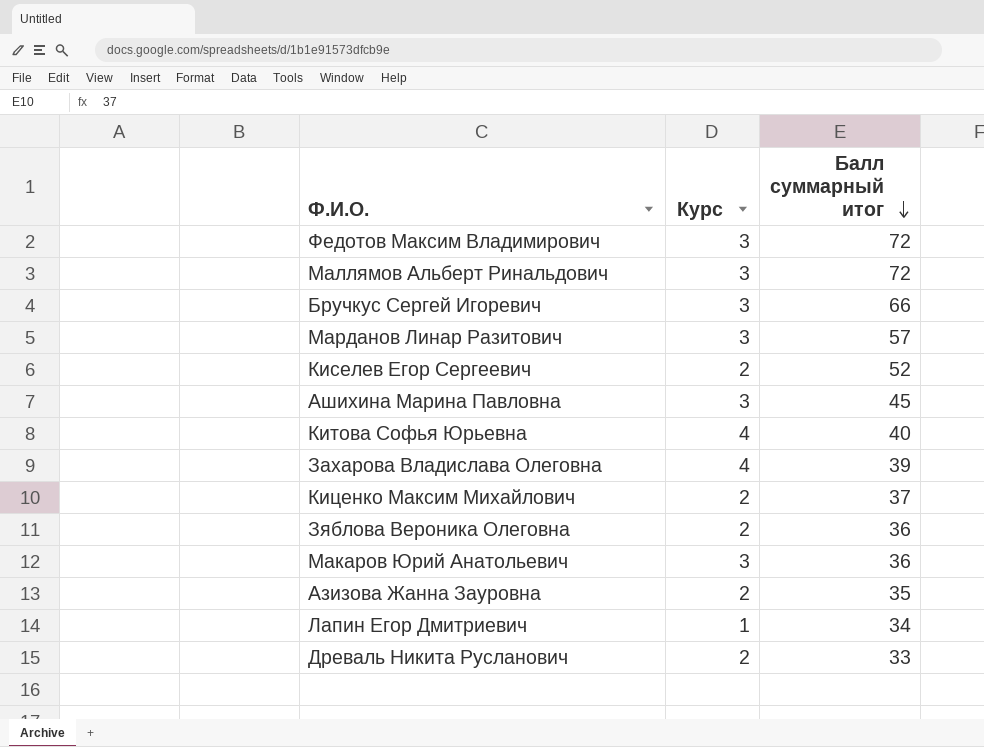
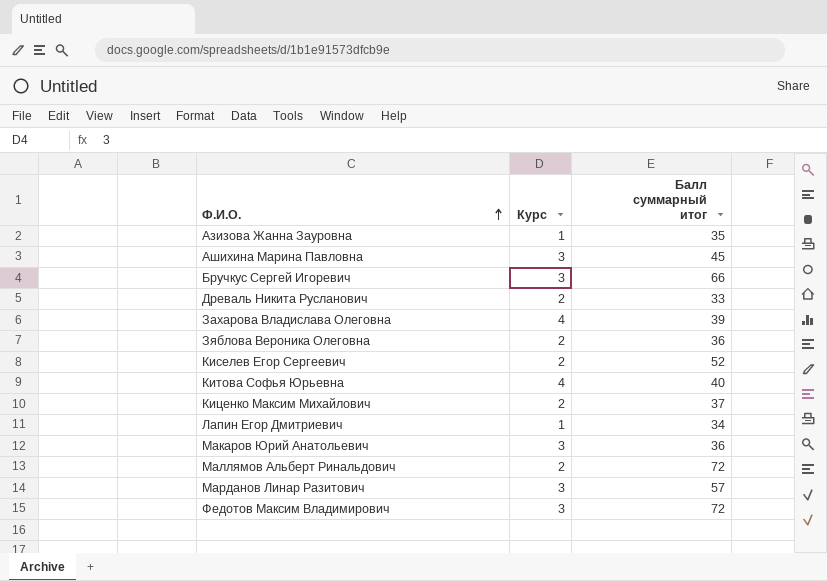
row order: Балл суммарный итог descending -> Ф.И.О. ascending
Азизова Жанна Зауровна | Курс: 2 -> 1
Маллямов Альберт Ринальдович | Курс: 3 -> 2

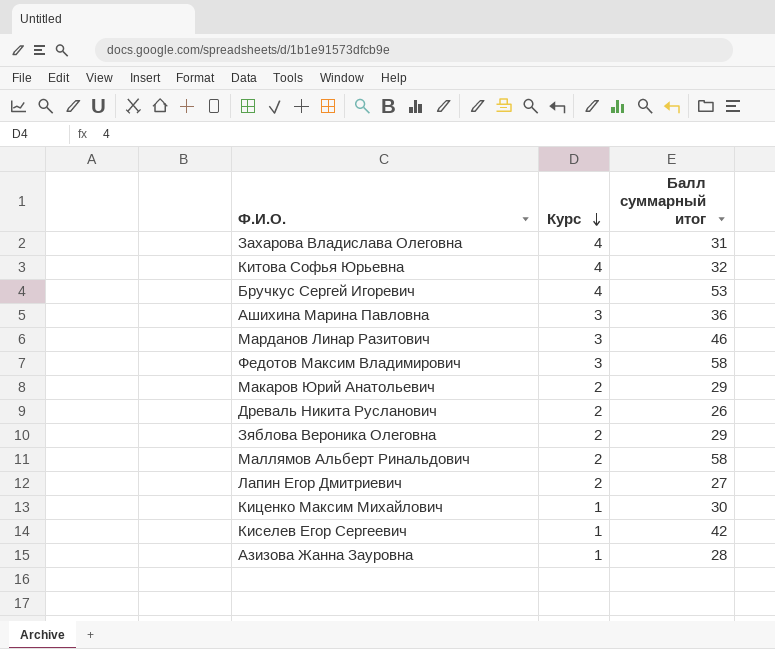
row order: Ф.И.О. ascending -> Курс descending
Захарова Владислава Олеговна | Балл суммарный итог: 39 -> 31
Китова Софья Юрьевна | Балл суммарный итог: 40 -> 32
Бручкус Сергей Игоревич | Курс: 3 -> 4
Бручкус Сергей Игоревич | Балл суммарный итог: 66 -> 53
Ашихина Марина Павловна | Балл суммарный итог: 45 -> 36
Марданов Линар Разитович | Балл суммарный итог: 57 -> 46
Федотов Максим Владимирович | Балл суммарный итог: 72 -> 58
Макаров Юрий Анатольевич | Курс: 3 -> 2
Макаров Юрий Анатольевич | Балл суммарный итог: 36 -> 29
Древаль Никита Русланович | Балл суммарный итог: 33 -> 26
Зяблова Вероника Олеговна | Балл суммарный итог: 36 -> 29
Маллямов Альберт Ринальдович | Балл суммарный итог: 72 -> 58
Лапин Егор Дмитриевич | Курс: 1 -> 2
Лапин Егор Дмитриевич | Балл суммарный итог: 34 -> 27
Киценко Максим Михайлович | Курс: 2 -> 1
Киценко Максим Михайлович | Балл суммарный итог: 37 -> 30
Киселев Егор Сергеевич | Курс: 2 -> 1
Киселев Егор Сергеевич | Балл суммарный итог: 52 -> 42
Азизова Жанна Зауровна | Балл суммарный итог: 35 -> 28

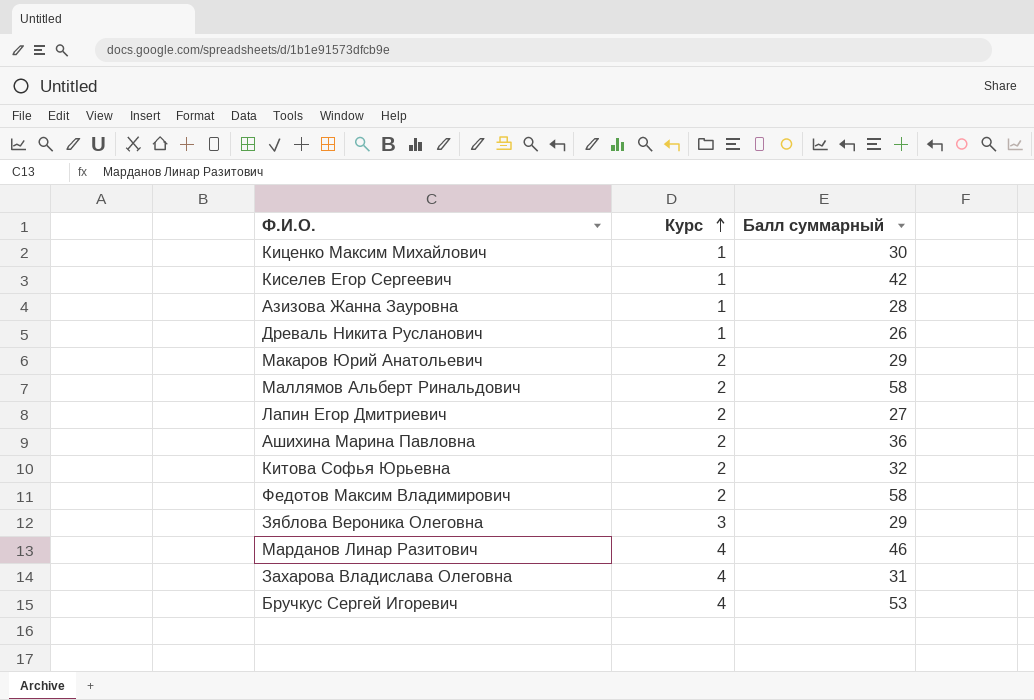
row order: Курс descending -> Курс ascending
column name: Балл суммарный итог -> Балл суммарный
Древаль Никита Русланович | Курс: 2 -> 1
Ашихина Марина Павловна | Курс: 3 -> 2
Китова Софья Юрьевна | Курс: 4 -> 2
Федотов Максим Владимирович | Курс: 3 -> 2
Зяблова Вероника Олеговна | Курс: 2 -> 3
Марданов Линар Разитович | Курс: 3 -> 4

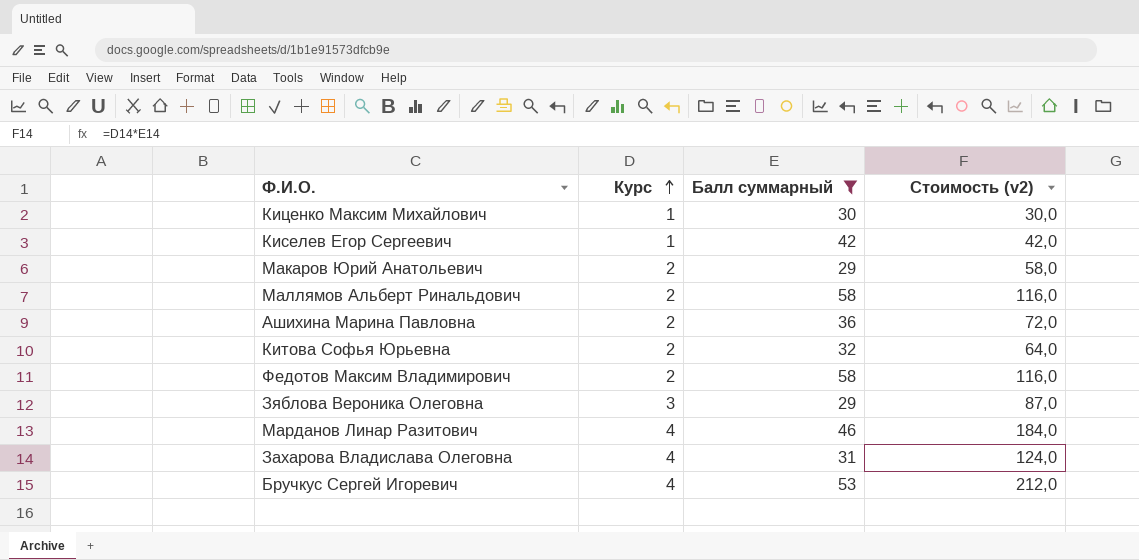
filter: none -> Балл суммарный >= 29
column Стоимость (v2) | formula: none -> [Курс] * [Балл суммарный]

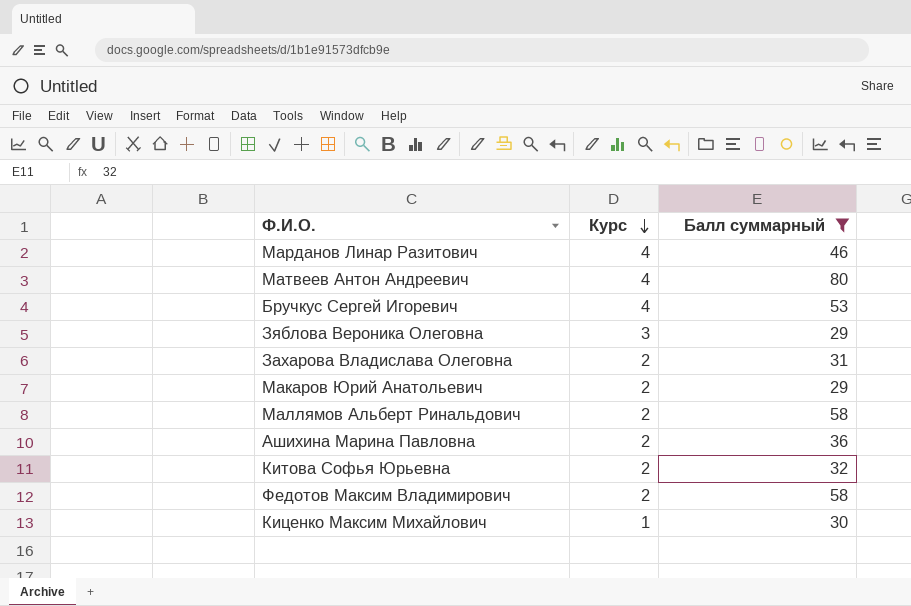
row order: Курс ascending -> Курс descending
column Стоимость (v2) | formula: [Курс] * [Балл суммарный] -> none
row Киселев Егор Сергеевич: 1 | 42 | 42,0 -> none
row Матвеев Антон Андреевич: none -> 4 | 80
Захарова Владислава Олеговна | Курс: 4 -> 2

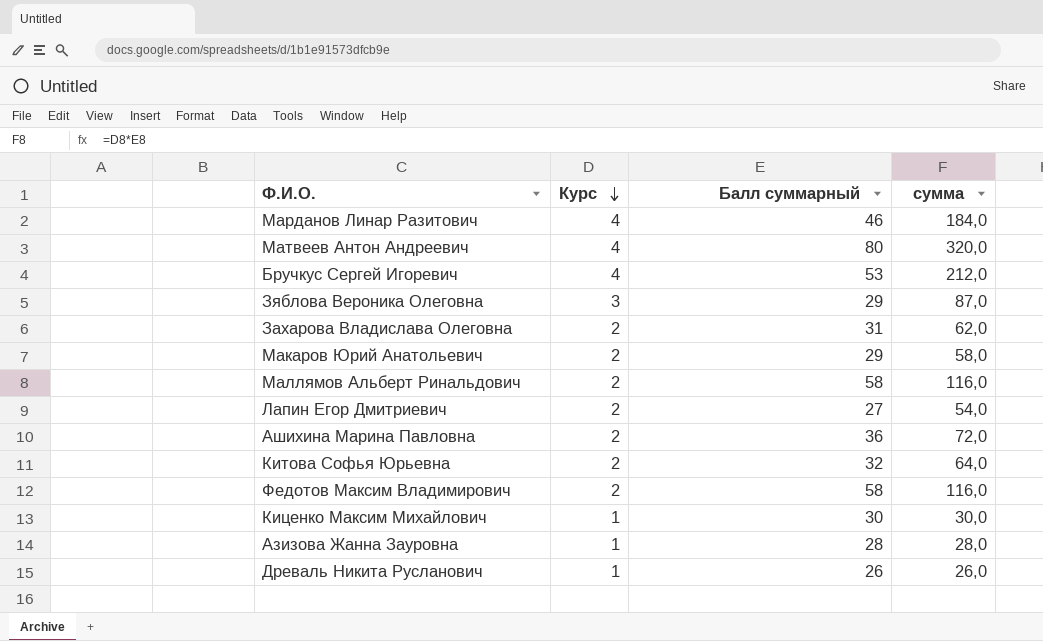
filter: Балл суммарный >= 29 -> none
column сумма | formula: none -> [Курс] * [Балл суммарный]

